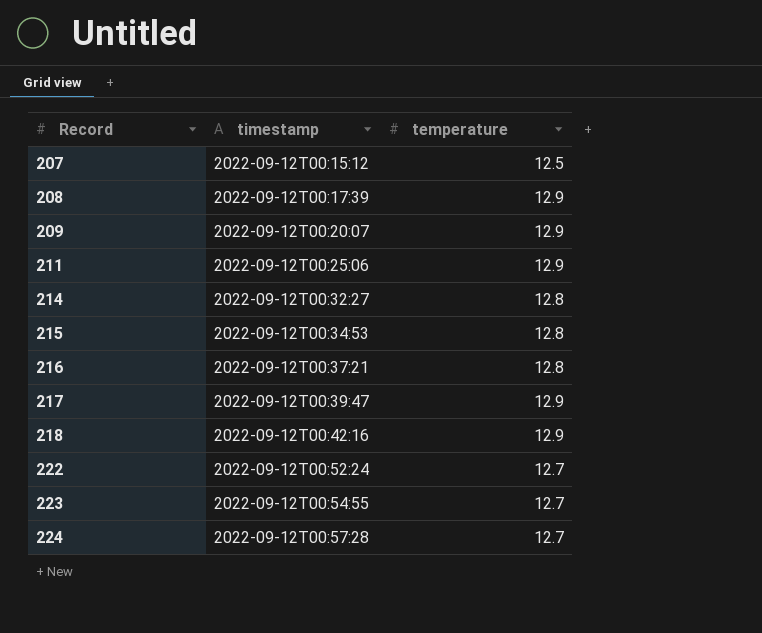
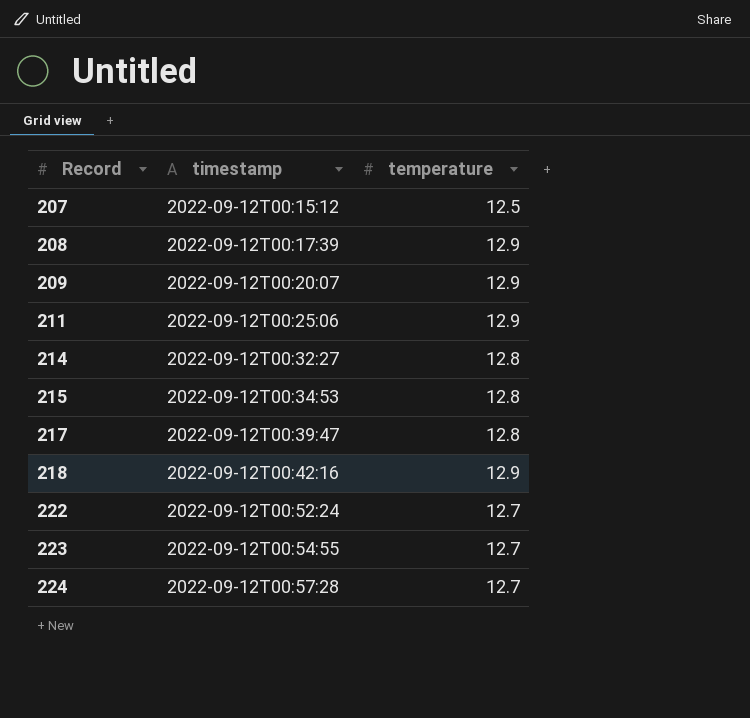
row 216: 2022-09-12T00:37:21 | 12.8 -> none
217 | temperature: 12.9 -> 12.8

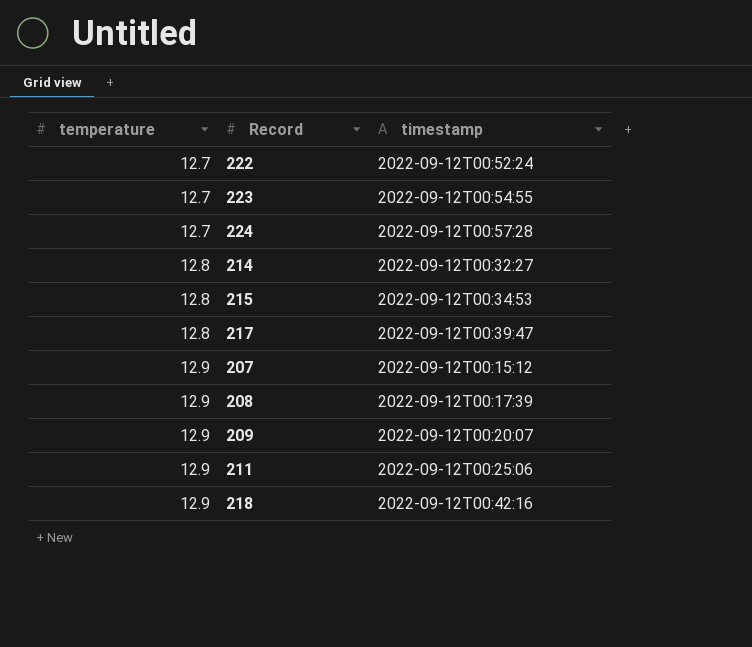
row order: Record ascending -> temperature ascending
column temperature | position: 3 -> 1
207 | temperature: 12.5 -> 12.9

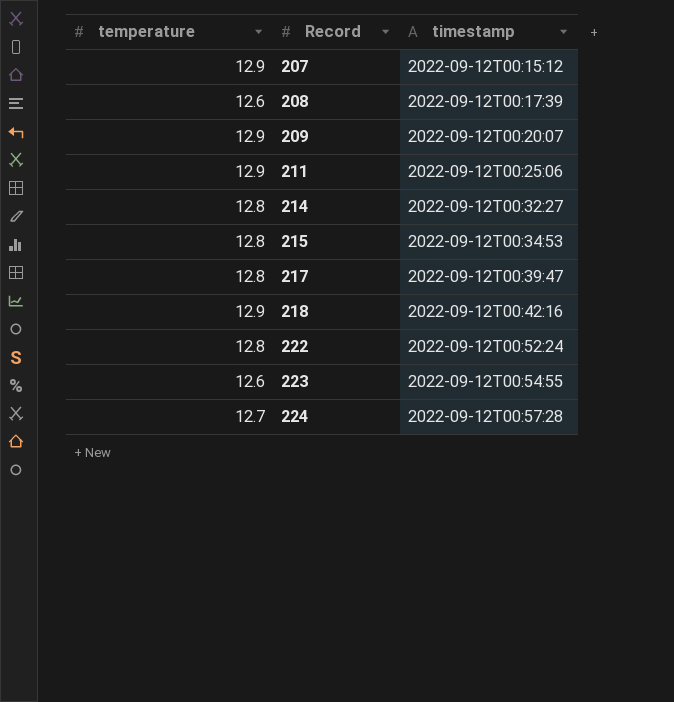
row order: temperature ascending -> Record ascending
208 | temperature: 12.9 -> 12.6
222 | temperature: 12.7 -> 12.8
223 | temperature: 12.7 -> 12.6

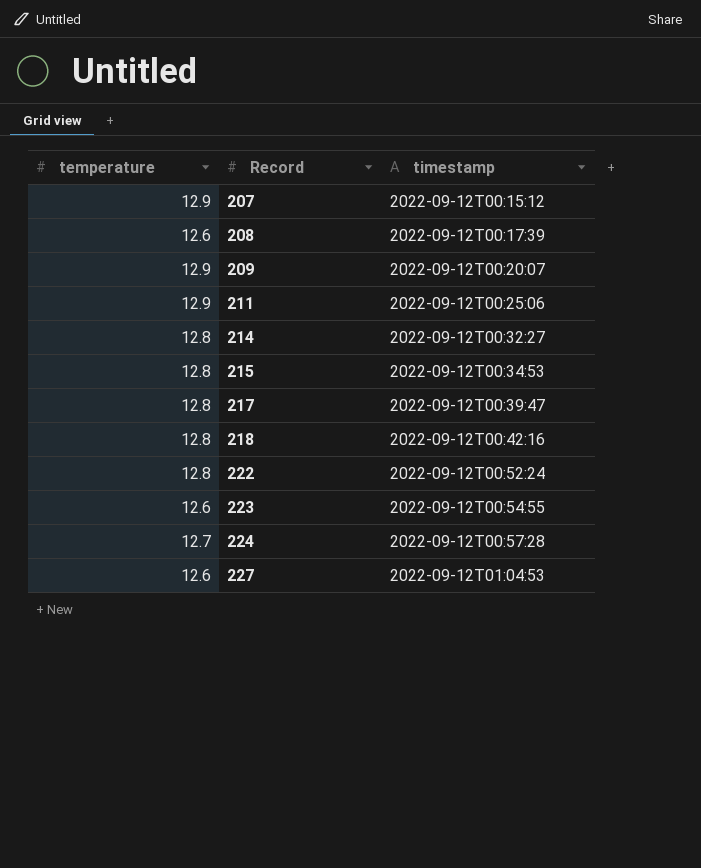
218 | temperature: 12.9 -> 12.8
row 227: none -> 12.6 | 2022-09-12T01:04:53

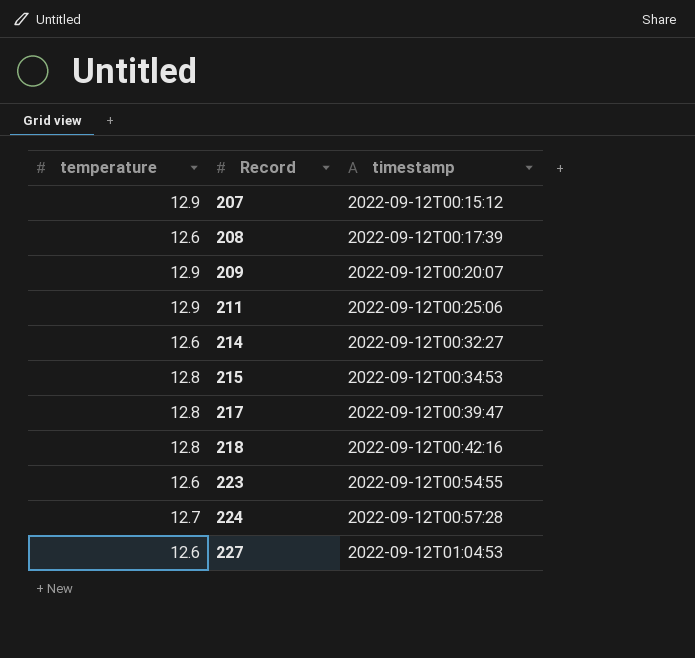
row 222: 12.8 | 2022-09-12T00:52:24 -> none
214 | temperature: 12.8 -> 12.6

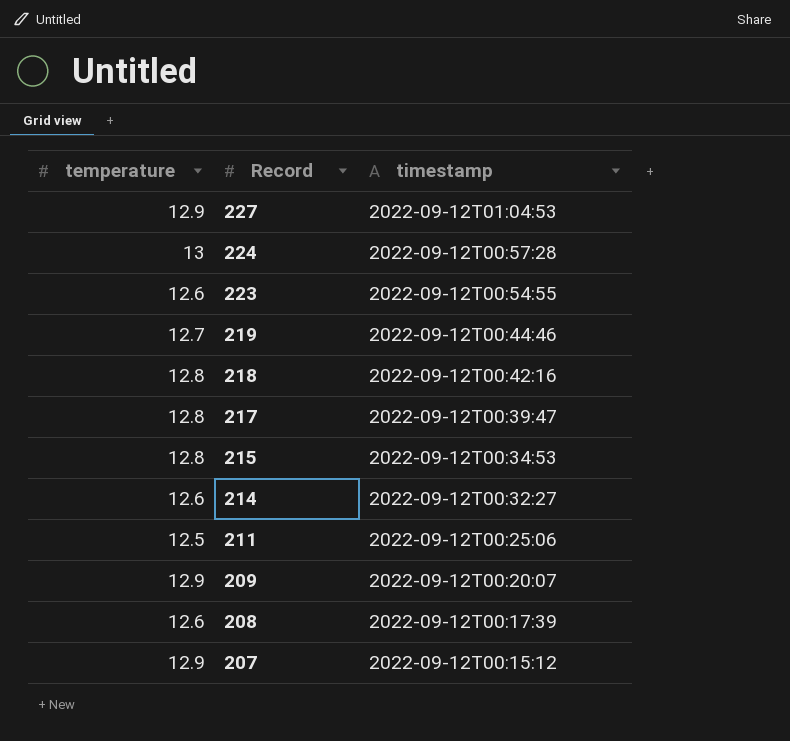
row order: Record ascending -> Record descending
227 | temperature: 12.6 -> 12.9
224 | temperature: 12.7 -> 13
row 219: none -> 12.7 | 2022-09-12T00:44:46
211 | temperature: 12.9 -> 12.5

